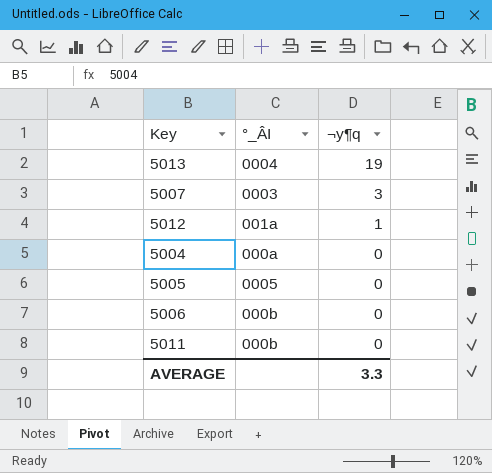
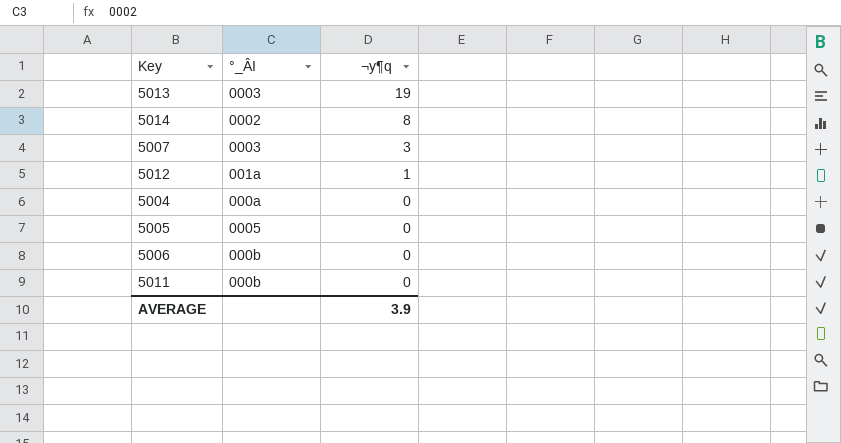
5013 | °_ÂI: 0004 -> 0003
row 5014: none -> 0002 | 8
AVERAGE | ¬y¶q: 3.3 -> 3.9

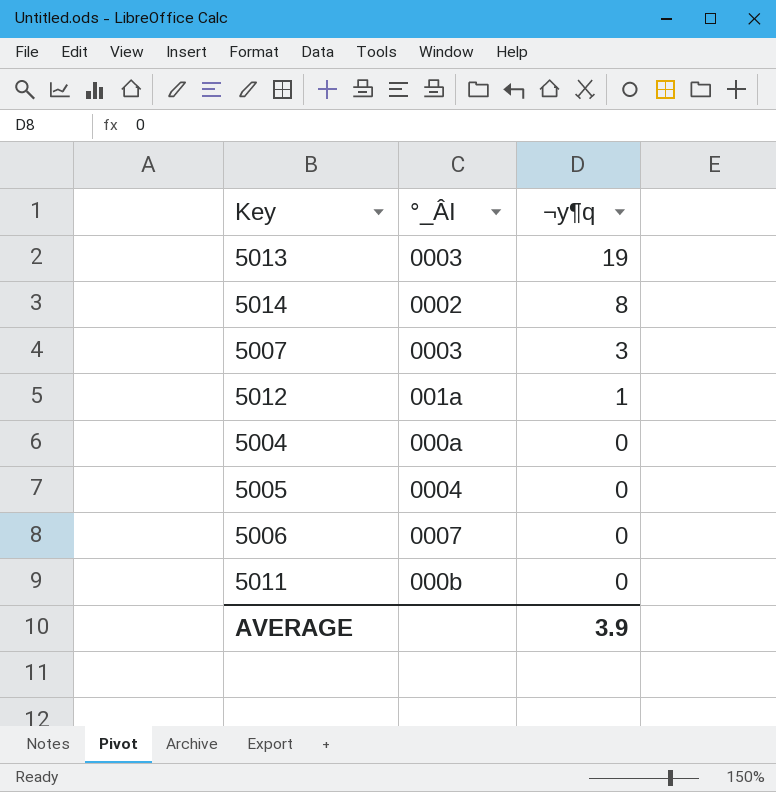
5005 | °_ÂI: 0005 -> 0004
5006 | °_ÂI: 000b -> 0007

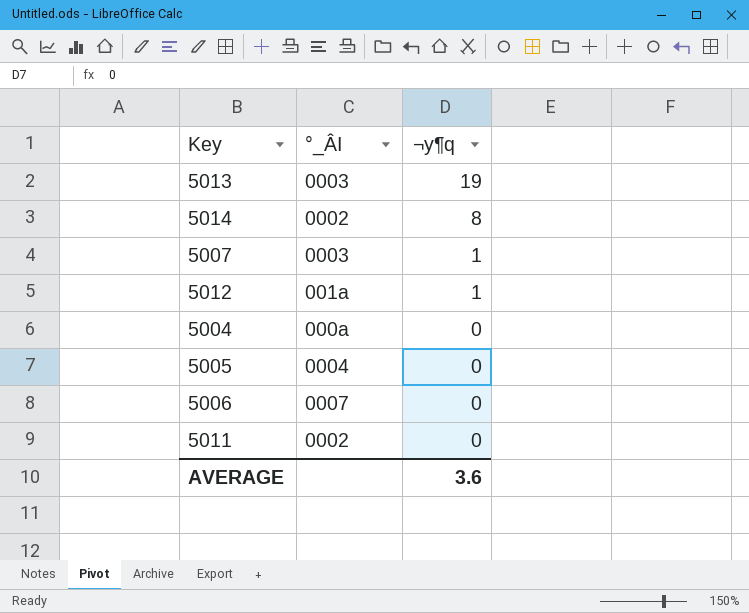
5007 | ¬y¶q: 3 -> 1
5011 | °_ÂI: 000b -> 0002
AVERAGE | ¬y¶q: 3.9 -> 3.6

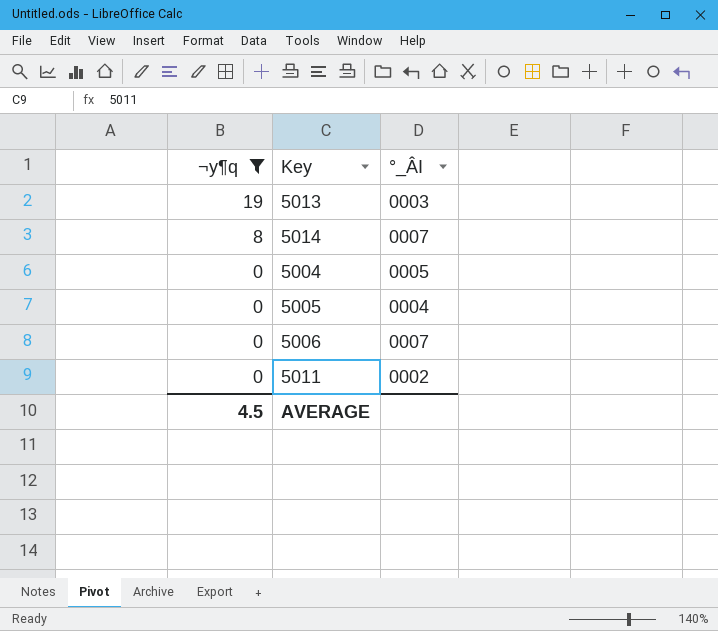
filter: none -> ¬y¶q != 1
column ¬y¶q | position: 3 -> 1
5014 | °_ÂI: 0002 -> 0007
5004 | °_ÂI: 000a -> 0005
AVERAGE | ¬y¶q: 3.6 -> 4.5

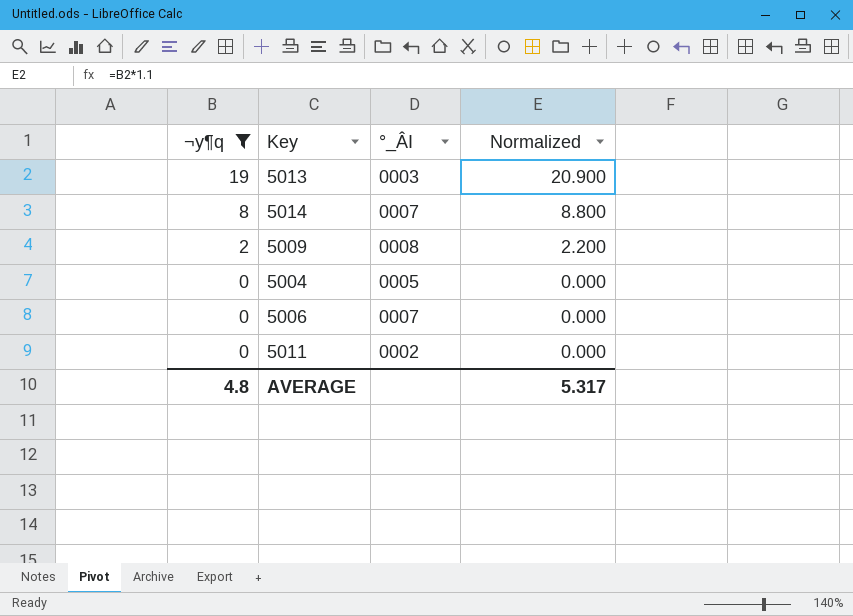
column Normalized | formula: none -> [¬y¶q] * 1.1
row 5005: 0 | 0004 -> none
row 5009: none -> 2 | 0008 | 2.200
AVERAGE | ¬y¶q: 4.5 -> 4.8

